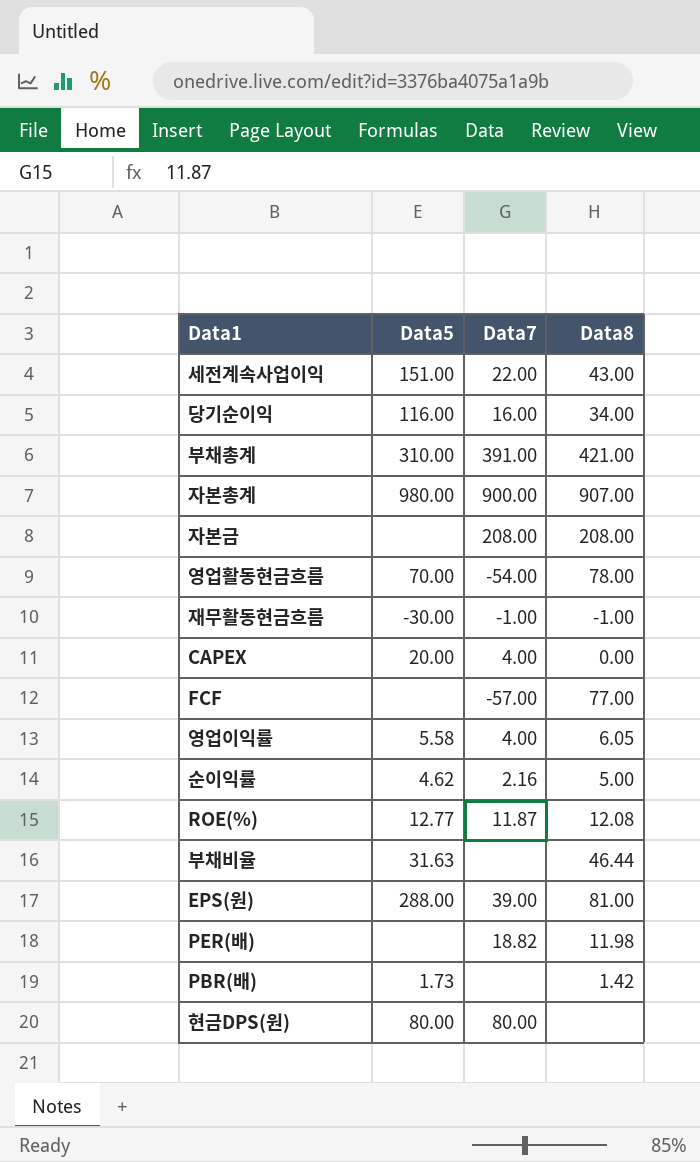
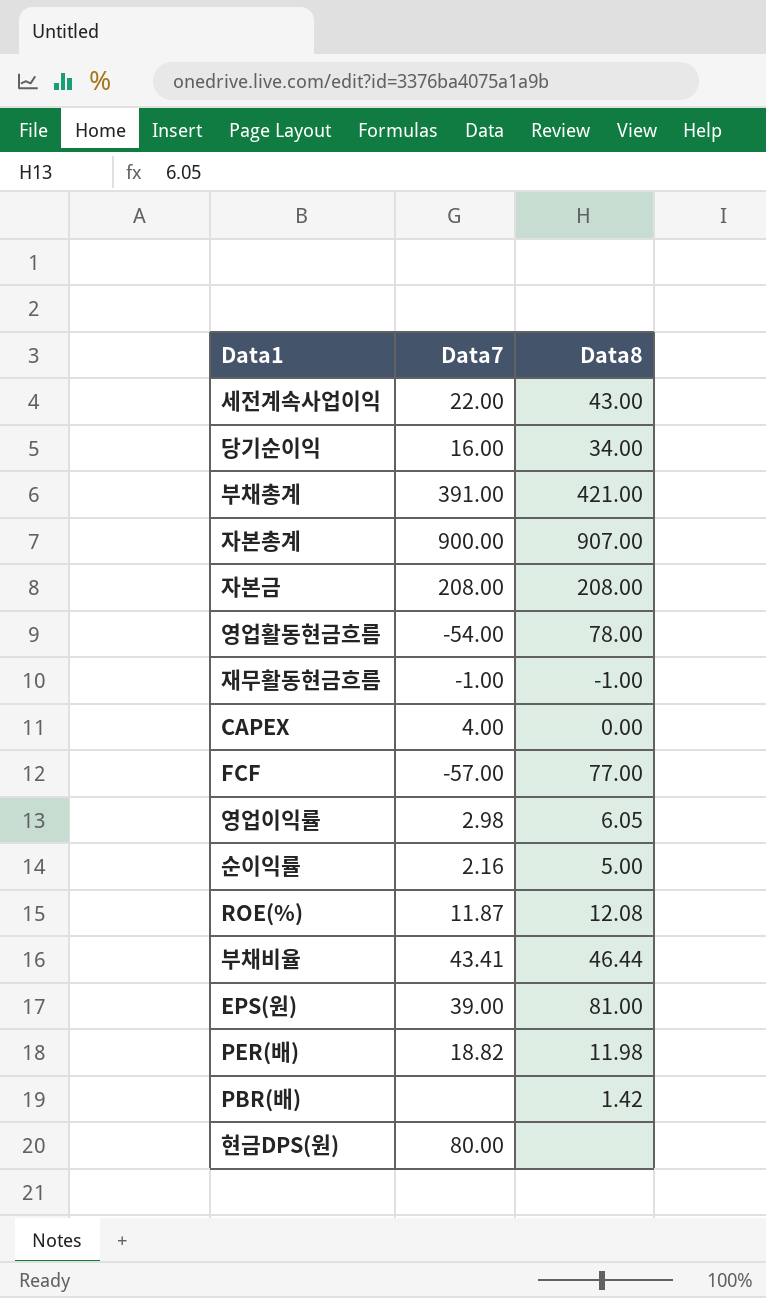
column Data5 | position: 2 -> none
영업이익률 | Data7: 4.00 -> 2.98
부채비율 | Data7: none -> 43.41

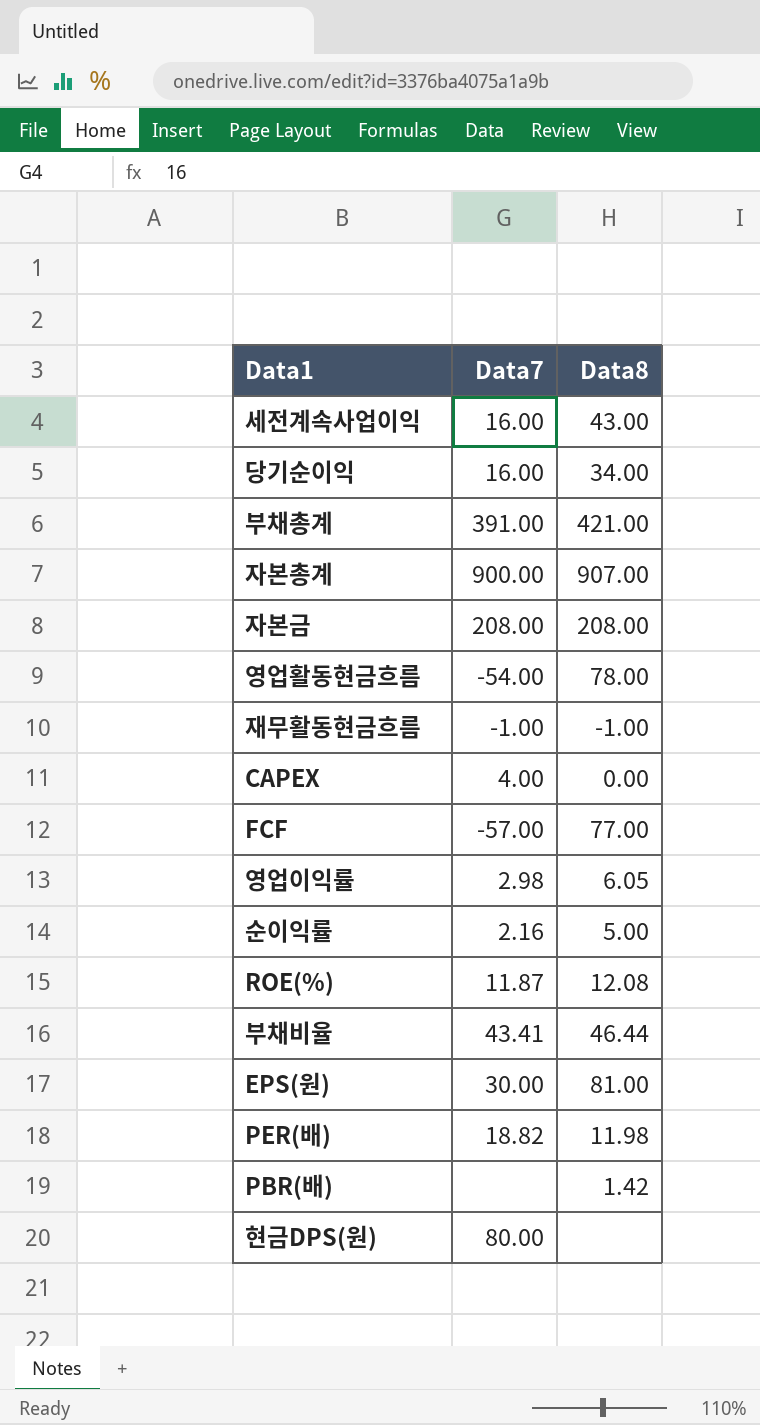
세전계속사업이익 | Data7: 22.00 -> 16.00
EPS(원) | Data7: 39.00 -> 30.00

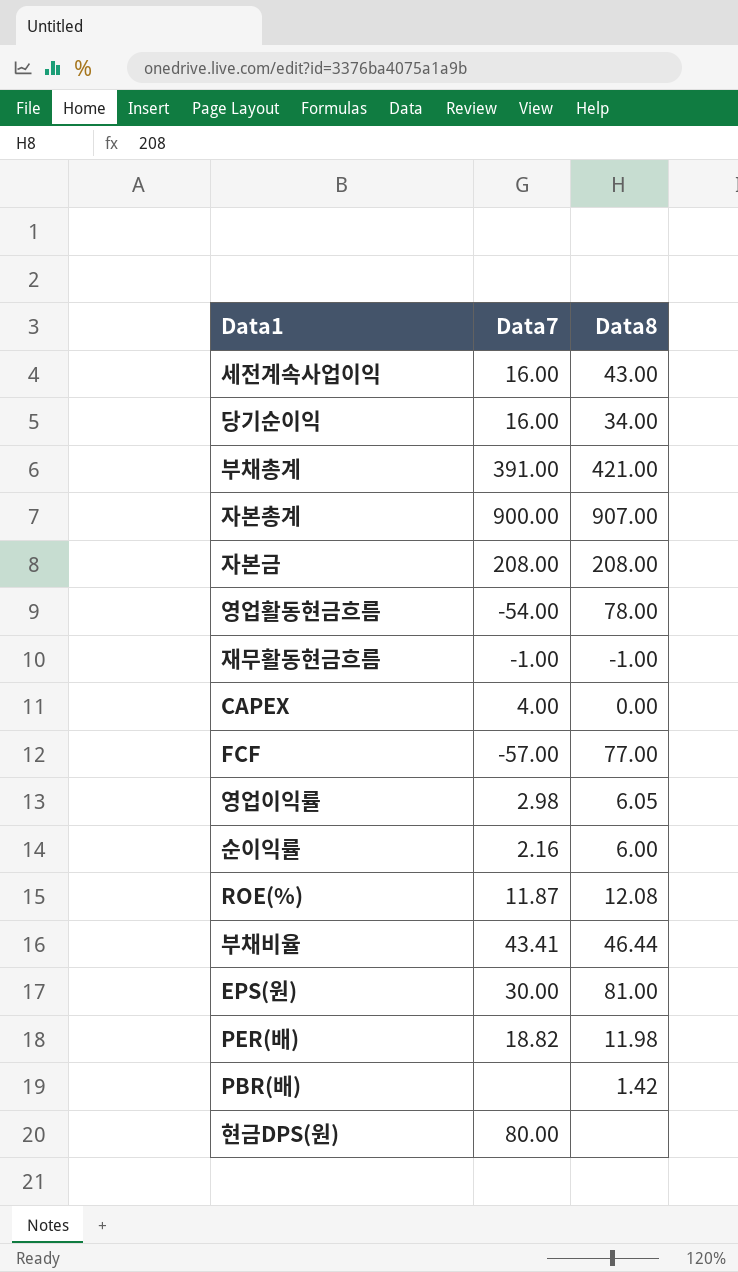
순이익률 | Data8: 5.00 -> 6.00

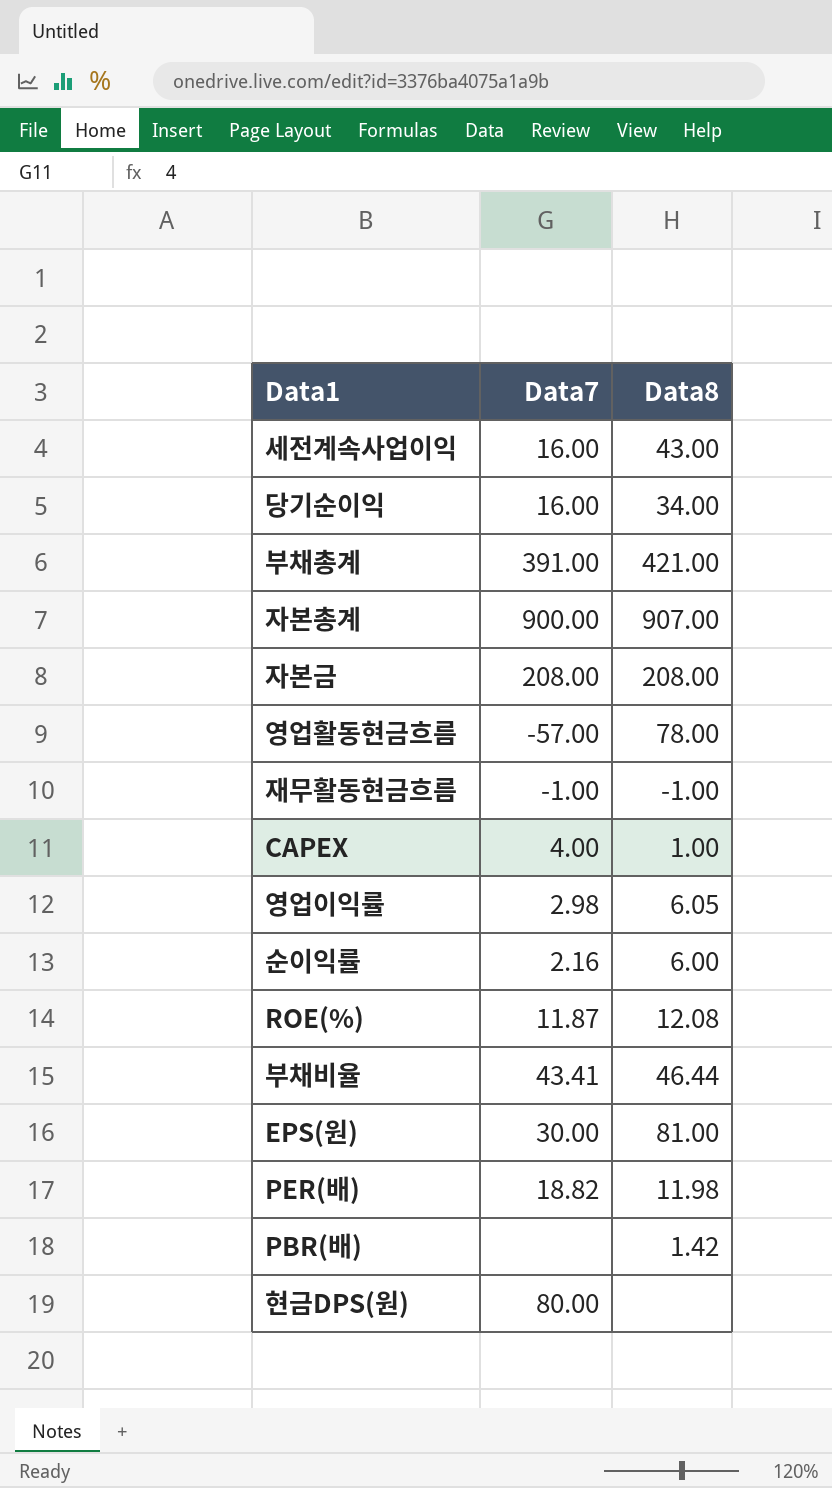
row FCF: -57.00 | 77.00 -> none
영업활동현금흐름 | Data7: -54.00 -> -57.00
CAPEX | Data8: 0.00 -> 1.00

